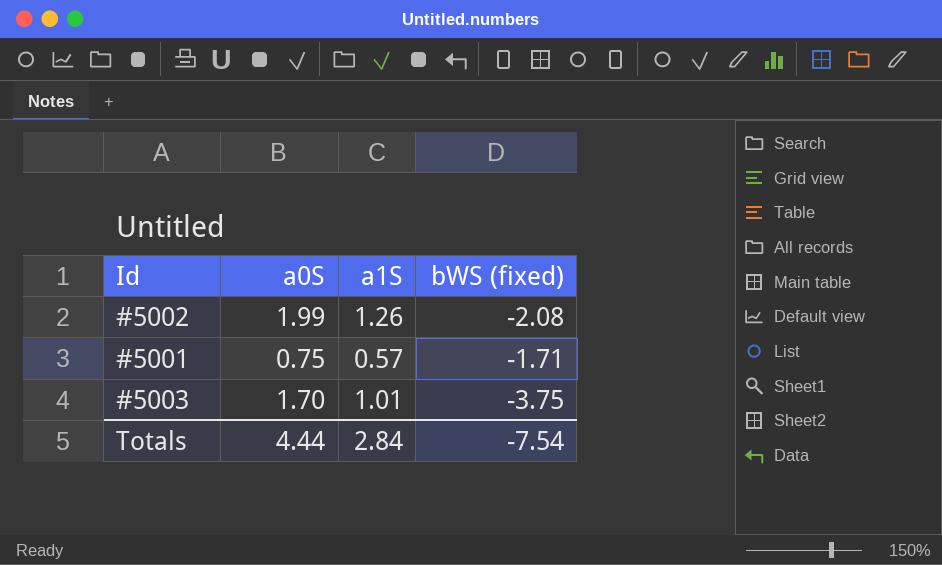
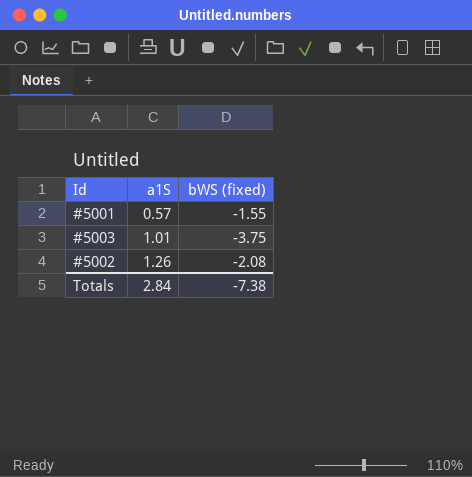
row order: none -> a1S ascending
column a0S | position: 2 -> none
#5001 | bWS (fixed): -1.71 -> -1.55
Totals | bWS (fixed): -7.54 -> -7.38

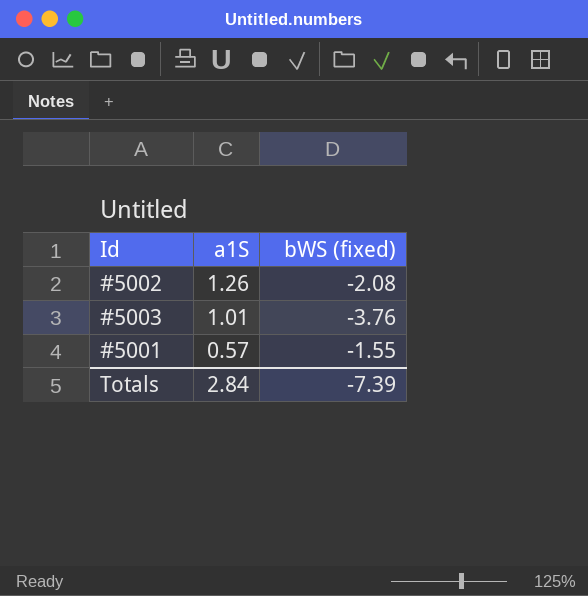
row order: a1S ascending -> a1S descending
#5003 | bWS (fixed): -3.75 -> -3.76
Totals | bWS (fixed): -7.38 -> -7.39

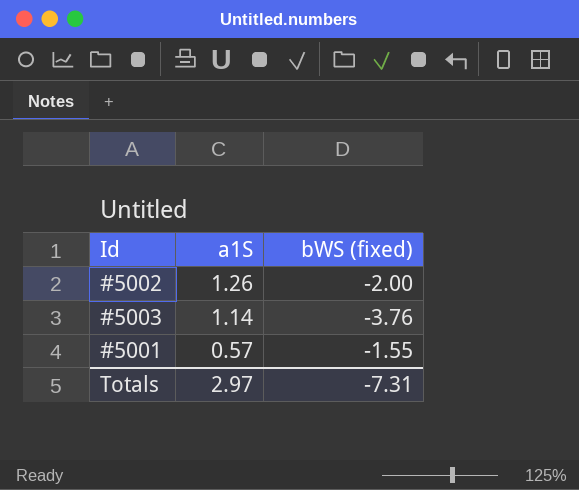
#5002 | bWS (fixed): -2.08 -> -2.00
#5003 | a1S: 1.01 -> 1.14
Totals | a1S: 2.84 -> 2.97
Totals | bWS (fixed): -7.39 -> -7.31

